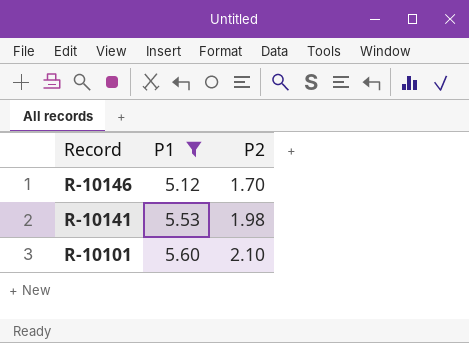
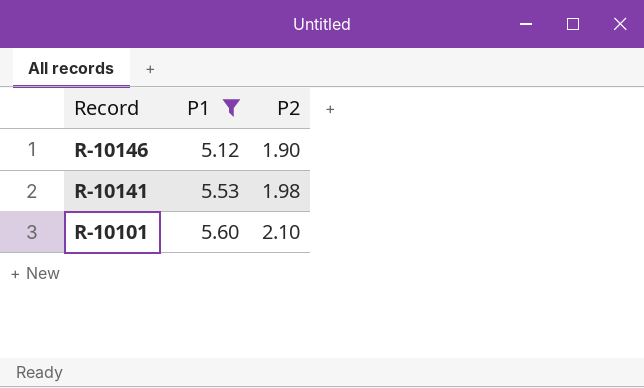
R-10146 | P2: 1.70 -> 1.90

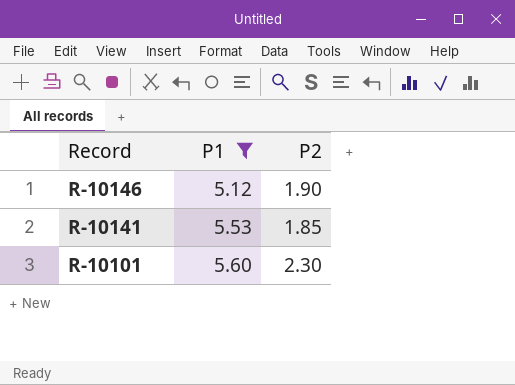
R-10141 | P2: 1.98 -> 1.85
R-10101 | P2: 2.10 -> 2.30

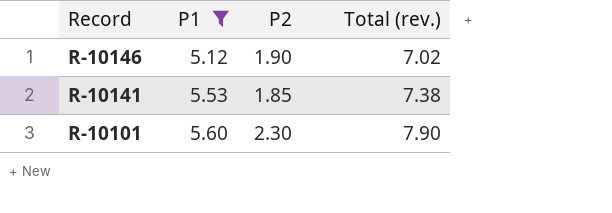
column Total (rev.) | formula: none -> [P1] + [P2]

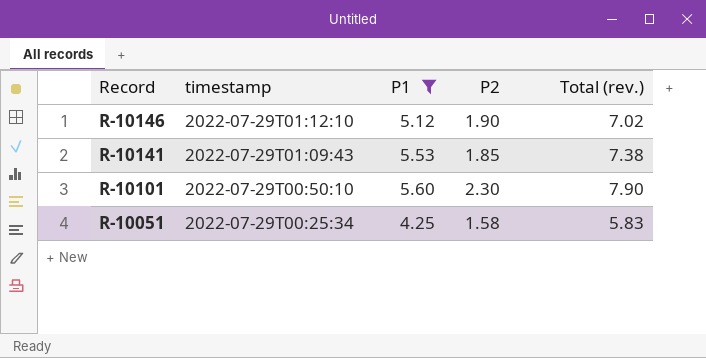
column timestamp | position: none -> 2
row R-10051: none -> 2022-07-29T00:25:34 | 4.25 | 1.58 | 5.83

